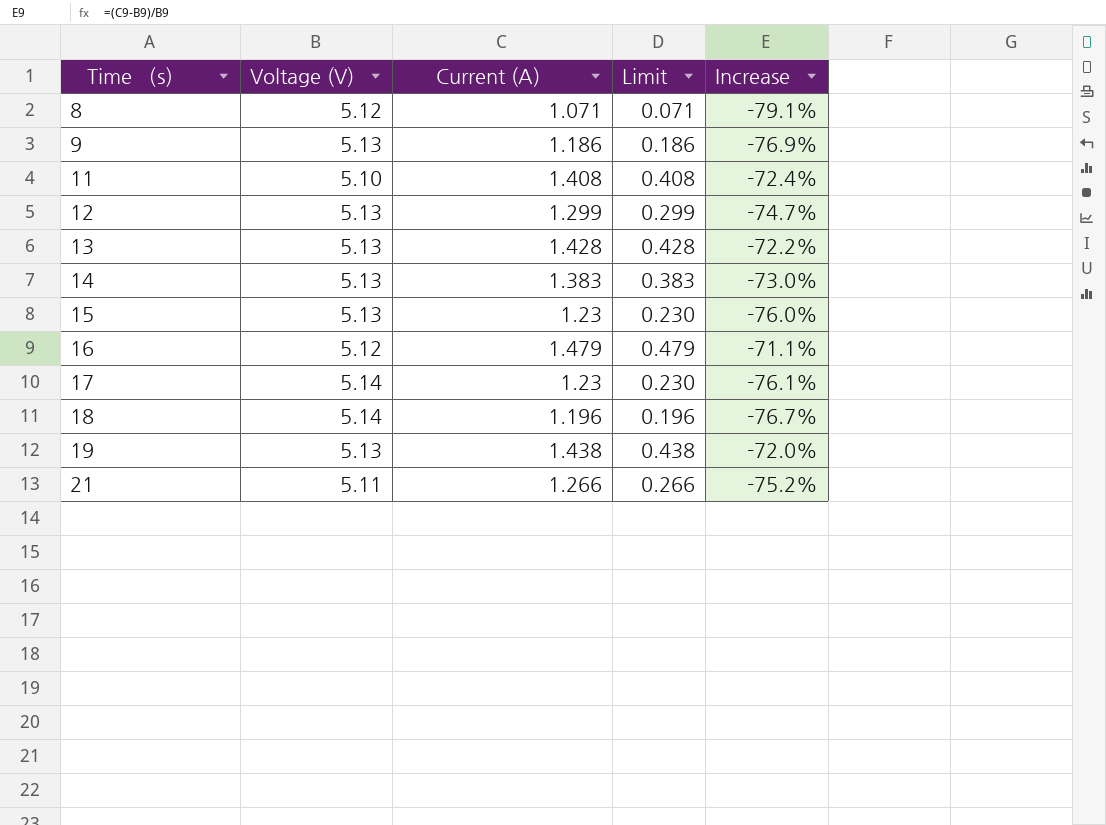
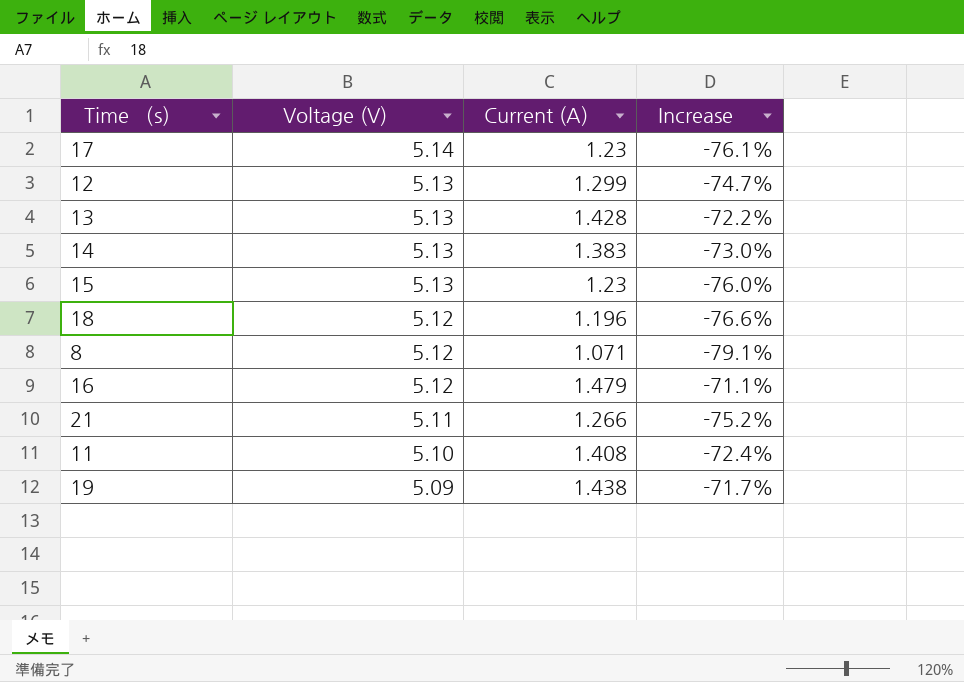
row order: Time （s） ascending -> Voltage (V) descending
column Limit | formula: [Current (A)] - 1 -> none
row 9: 5.13 | 1.186 | 0.186 | -76.9% -> none
18 | Voltage (V): 5.14 -> 5.12
18 | Increase: -76.7% -> -76.6%
19 | Voltage (V): 5.13 -> 5.09
19 | Increase: -72.0% -> -71.7%

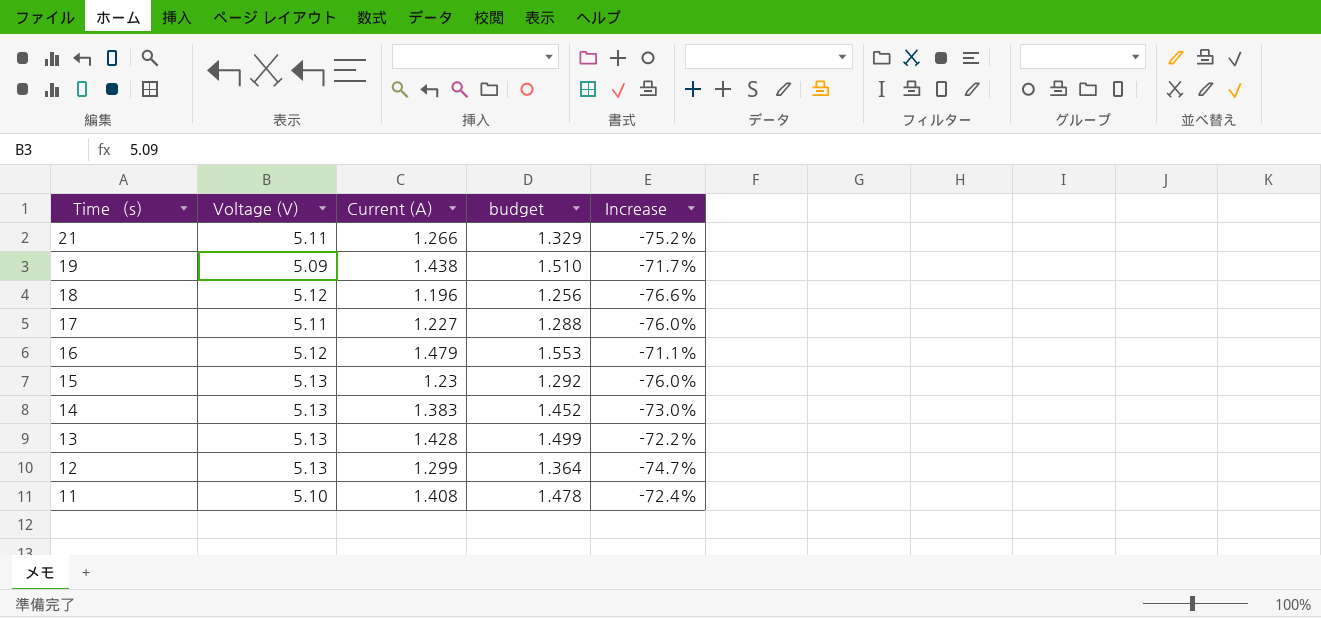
row order: Voltage (V) descending -> Time （s） descending
column budget | formula: none -> [Current (A)] * 1.05
row 8: 5.12 | 1.071 | -79.1% -> none
17 | Voltage (V): 5.14 -> 5.11
17 | Current (A): 1.23 -> 1.227
17 | Increase: -76.1% -> -76.0%

